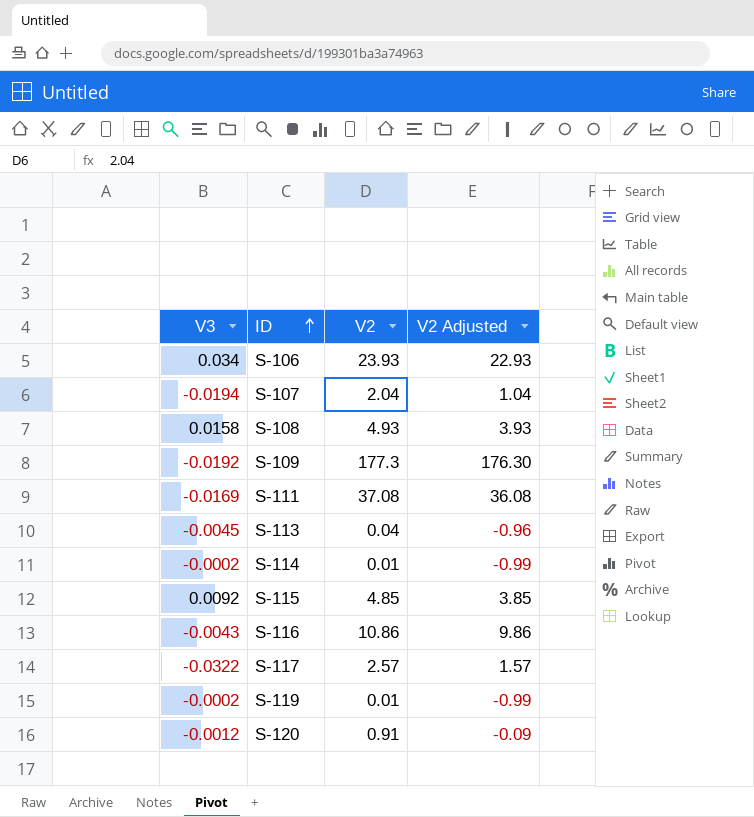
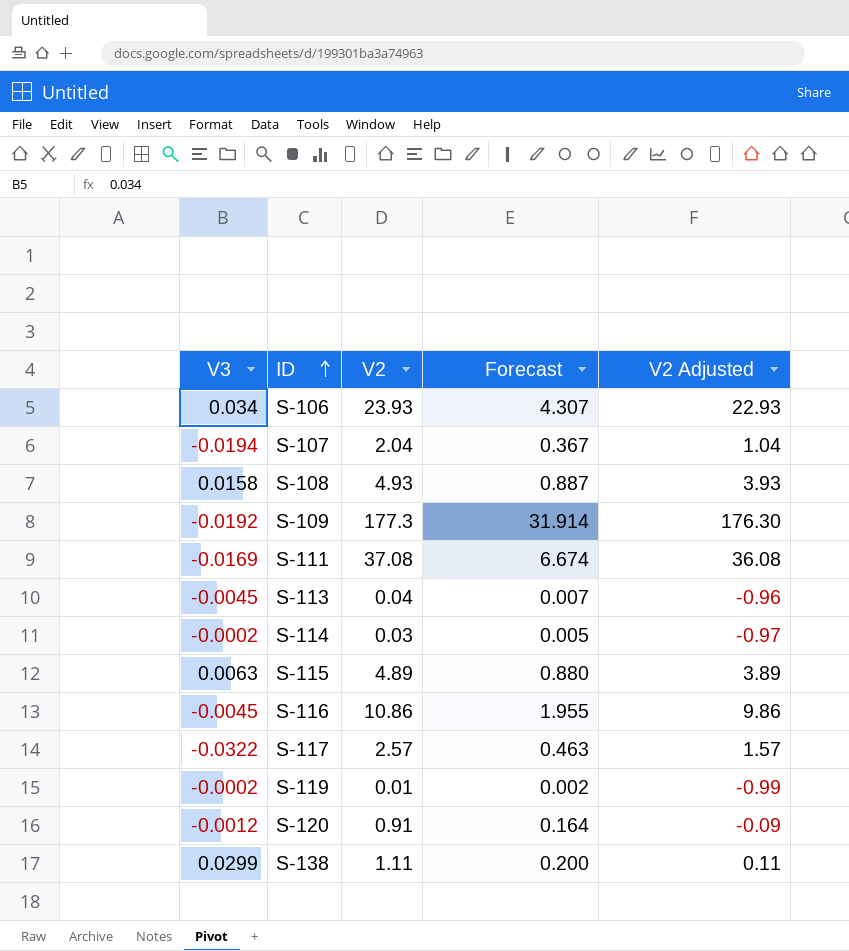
column Forecast | formula: none -> [V2] * 0.18
S-114 | V2: 0.01 -> 0.03
S-114 | V2 Adjusted: -0.99 -> -0.97
S-115 | V3: 0.0092 -> 0.0063
S-115 | V2: 4.85 -> 4.89
S-115 | V2 Adjusted: 3.85 -> 3.89
S-116 | V3: -0.0043 -> -0.0045
row S-138: none -> 0.0299 | 1.11 | 0.200 | 0.11

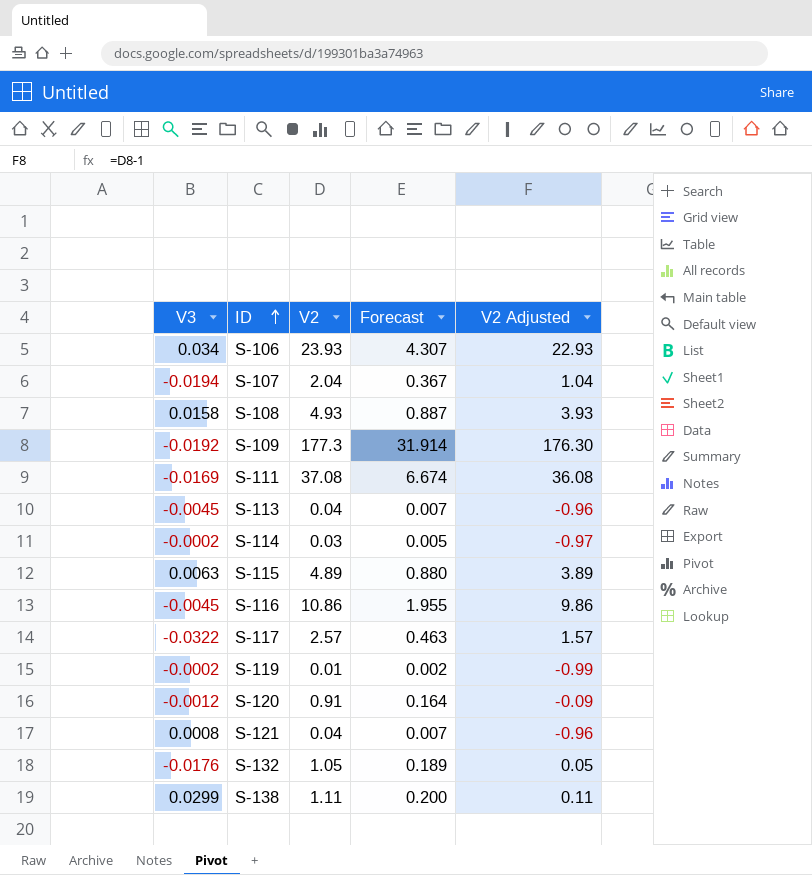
row S-121: none -> 0.0008 | 0.04 | 0.007 | -0.96
row S-132: none -> -0.0176 | 1.05 | 0.189 | 0.05

